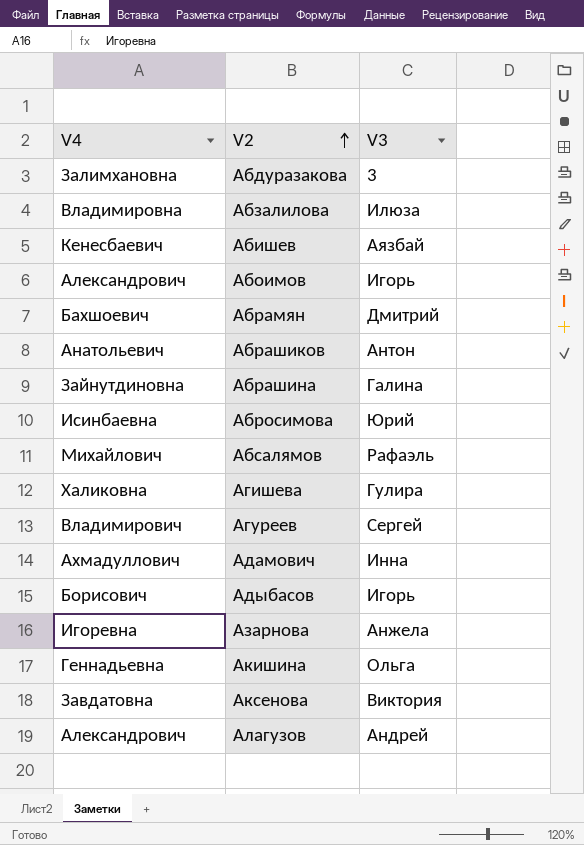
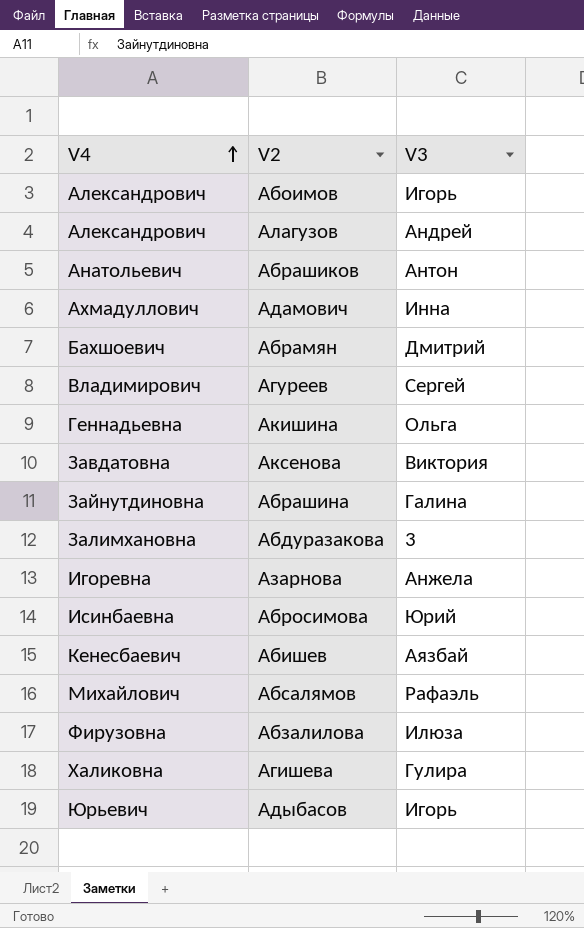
row order: V2 ascending -> V4 ascending
Абзалилова | V4: Владимировна -> Фирузовна
Адыбасов | V4: Борисович -> Юрьевич

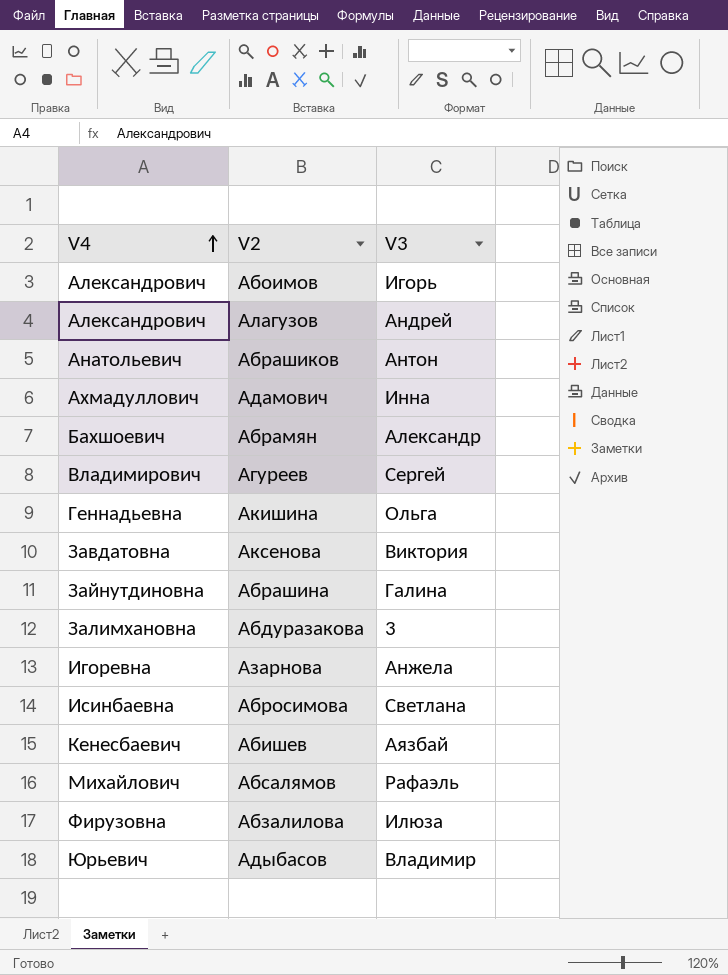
row Агишева: Халиковна | Гулира -> none
Абрамян | V3: Дмитрий -> Александр
Абросимова | V3: Юрий -> Светлана
Адыбасов | V3: Игорь -> Владимир

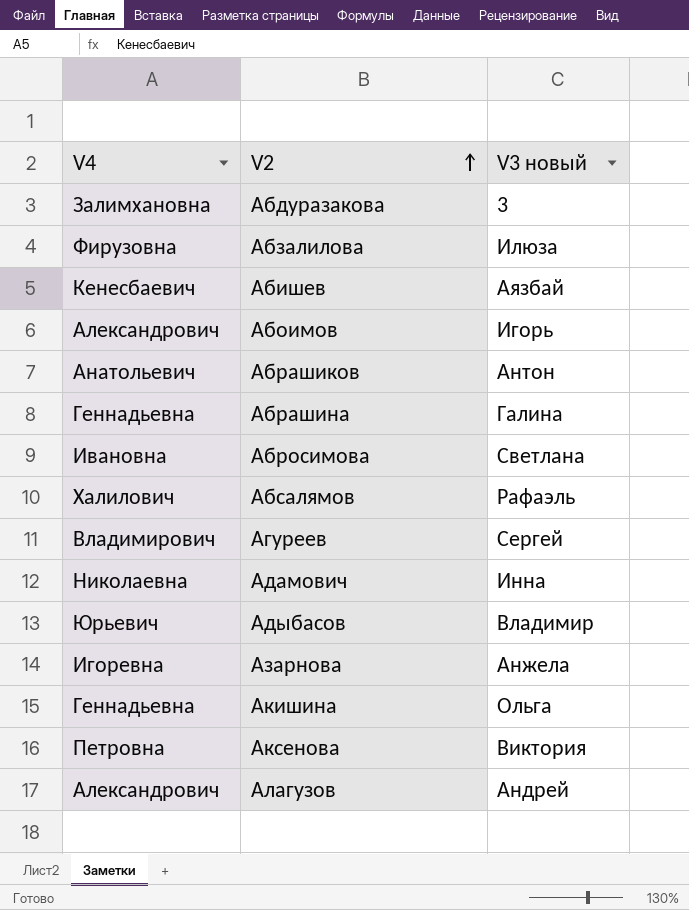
row order: V4 ascending -> V2 ascending
column name: V3 -> V3 новый
row Абрамян: Бахшоевич | Александр -> none
Абрашина | V4: Зайнутдиновна -> Геннадьевна
Абросимова | V4: Исинбаевна -> Ивановна
Абсалямов | V4: Михайлович -> Халилович
Адамович | V4: Ахмадуллович -> Николаевна
Аксенова | V4: Завдатовна -> Петровна

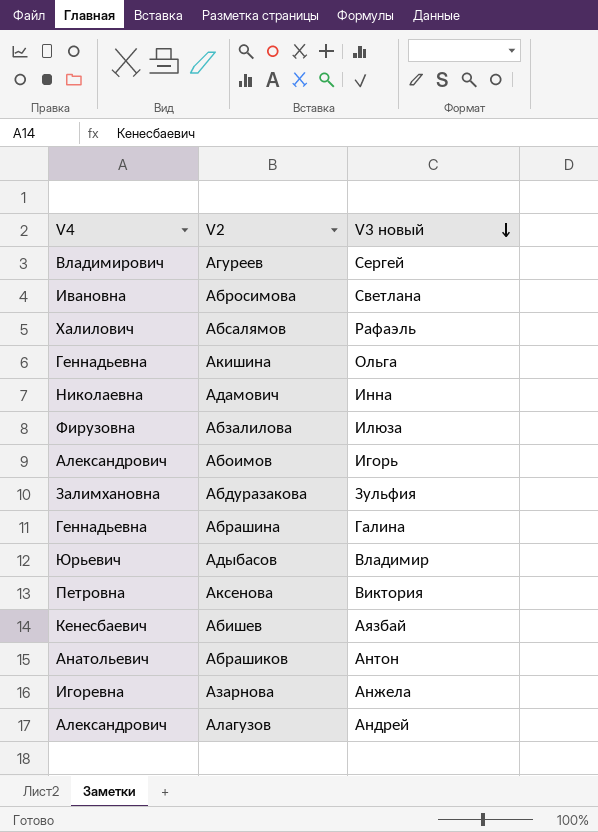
row order: V2 ascending -> V3 новый descending
Абдуразакова | V3 новый: 3 -> Зульфия

